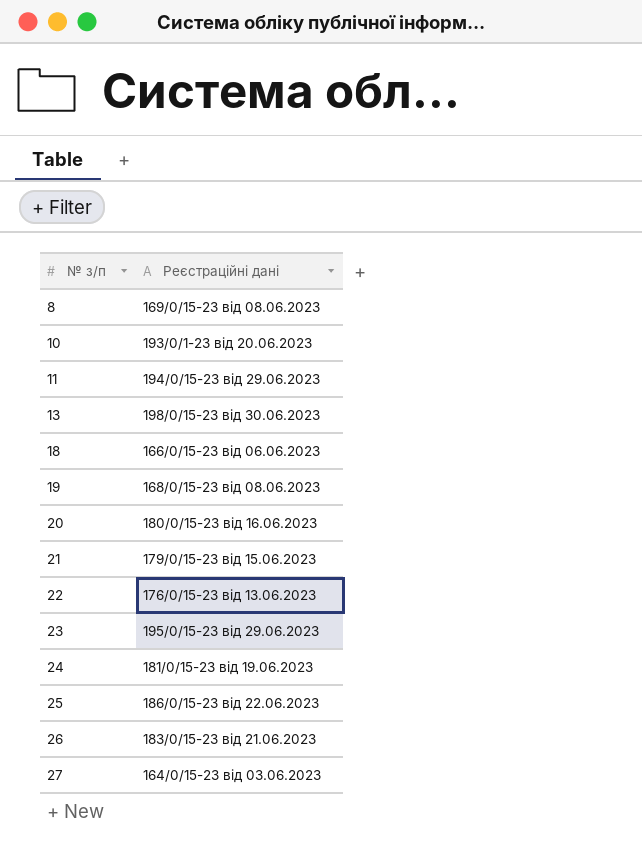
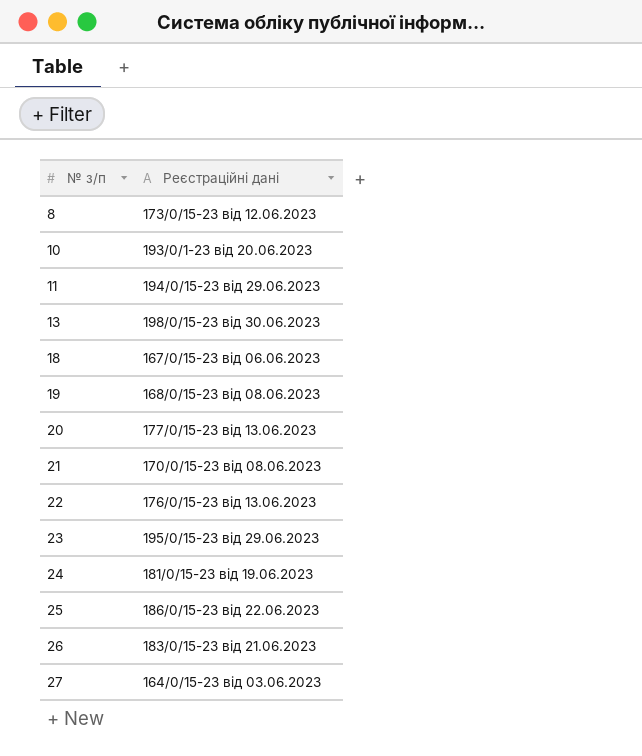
8 | Реєстраційні дані: 169/0/15-23 від 08.06.2023 -> 173/0/15-23 від 12.06.2023
18 | Реєстраційні дані: 166/0/15-23 від 06.06.2023 -> 167/0/15-23 від 06.06.2023
20 | Реєстраційні дані: 180/0/15-23 від 16.06.2023 -> 177/0/15-23 від 13.06.2023
21 | Реєстраційні дані: 179/0/15-23 від 15.06.2023 -> 170/0/15-23 від 08.06.2023

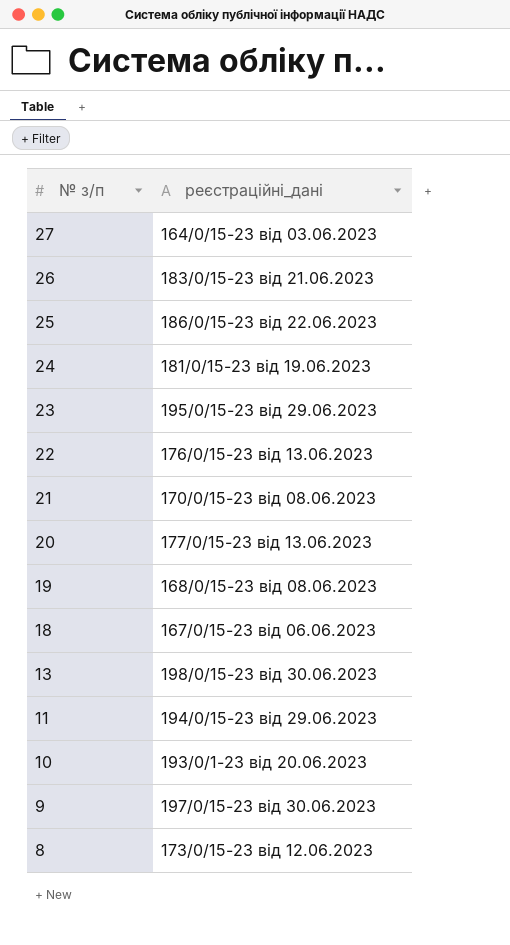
row order: № з/п ascending -> № з/п descending
column name: Реєстраційні дані -> реєстраційні_дані
row 9: none -> 197/0/15-23 від 30.06.2023

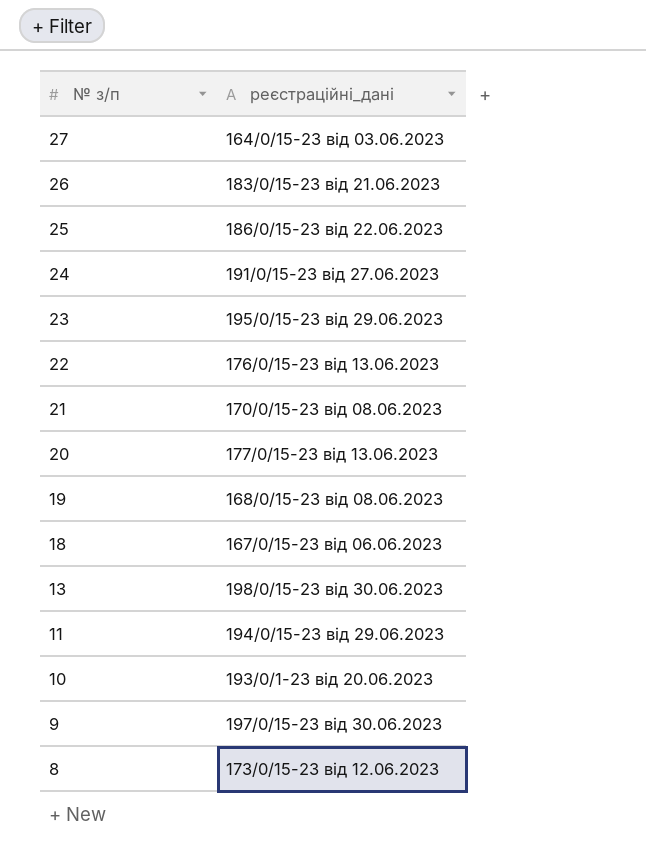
24 | реєстраційні_дані: 181/0/15-23 від 19.06.2023 -> 191/0/15-23 від 27.06.2023

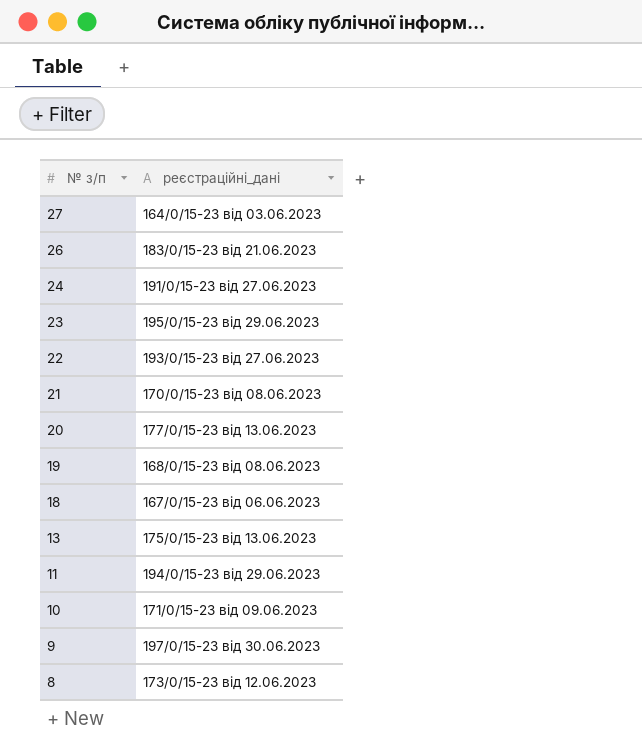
row 25: 186/0/15-23 від 22.06.2023 -> none
22 | реєстраційні_дані: 176/0/15-23 від 13.06.2023 -> 193/0/15-23 від 27.06.2023
13 | реєстраційні_дані: 198/0/15-23 від 30.06.2023 -> 175/0/15-23 від 13.06.2023
10 | реєстраційні_дані: 193/0/1-23 від 20.06.2023 -> 171/0/15-23 від 09.06.2023

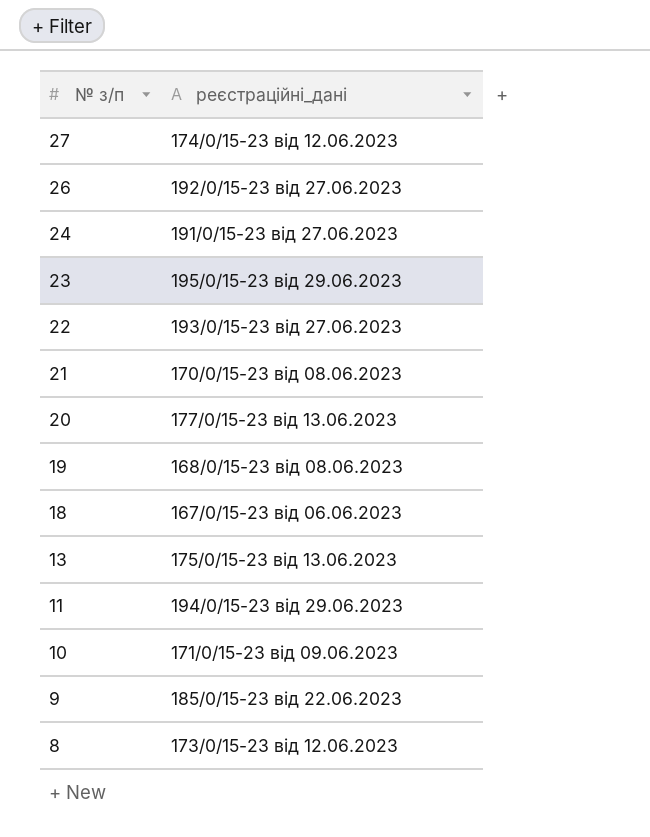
27 | реєстраційні_дані: 164/0/15-23 від 03.06.2023 -> 174/0/15-23 від 12.06.2023
26 | реєстраційні_дані: 183/0/15-23 від 21.06.2023 -> 192/0/15-23 від 27.06.2023
9 | реєстраційні_дані: 197/0/15-23 від 30.06.2023 -> 185/0/15-23 від 22.06.2023

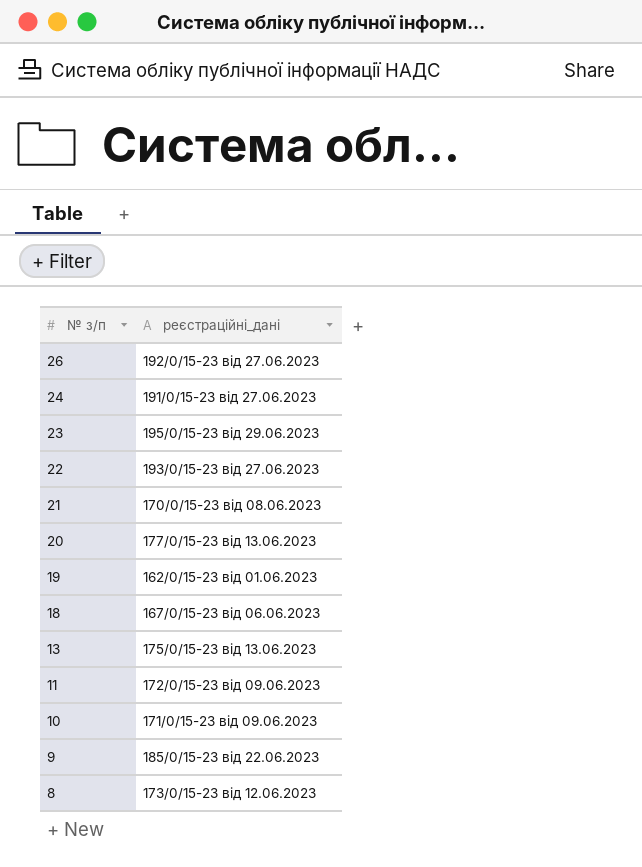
row 27: 174/0/15-23 від 12.06.2023 -> none
19 | реєстраційні_дані: 168/0/15-23 від 08.06.2023 -> 162/0/15-23 від 01.06.2023
11 | реєстраційні_дані: 194/0/15-23 від 29.06.2023 -> 172/0/15-23 від 09.06.2023

